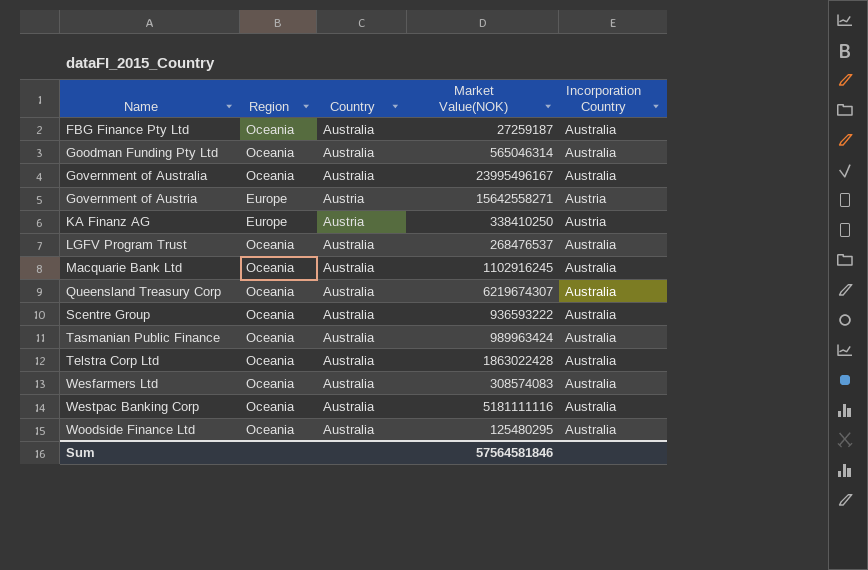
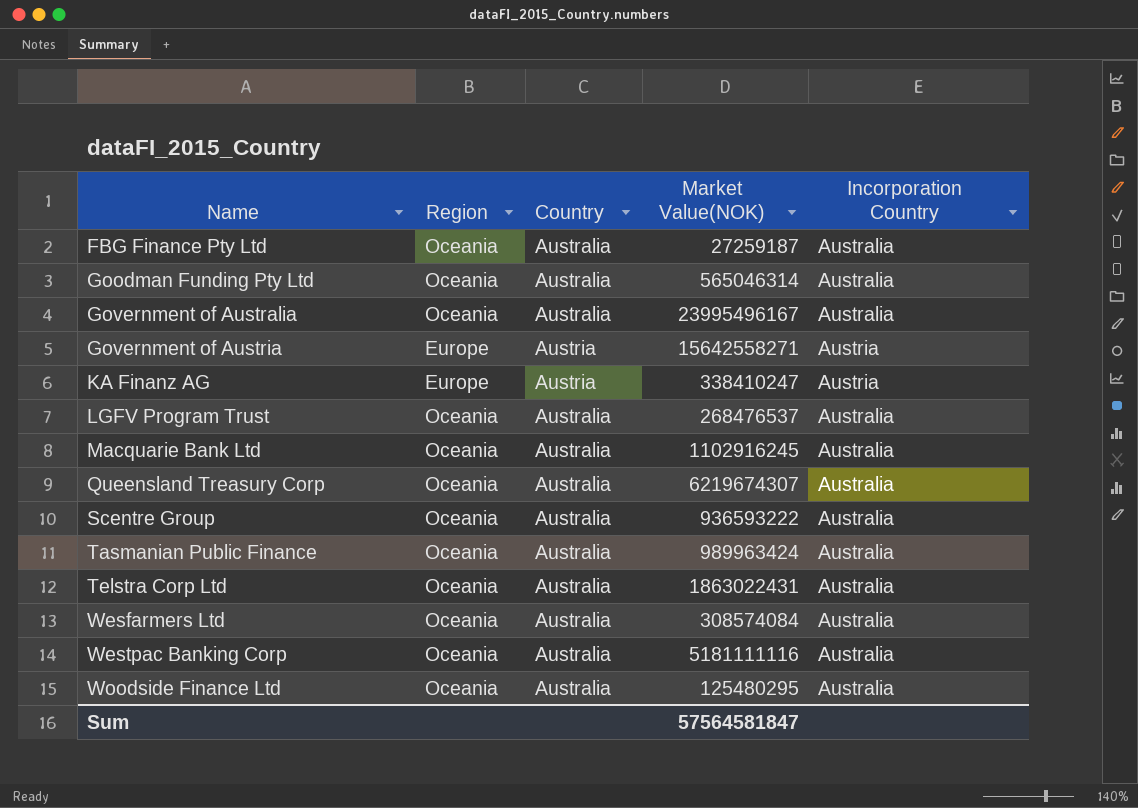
KA Finanz AG | Market Value(NOK): 338410250 -> 338410247
Telstra Corp Ltd | Market Value(NOK): 1863022428 -> 1863022431
Wesfarmers Ltd | Market Value(NOK): 308574083 -> 308574084
Sum | Market Value(NOK): 57564581846 -> 57564581847

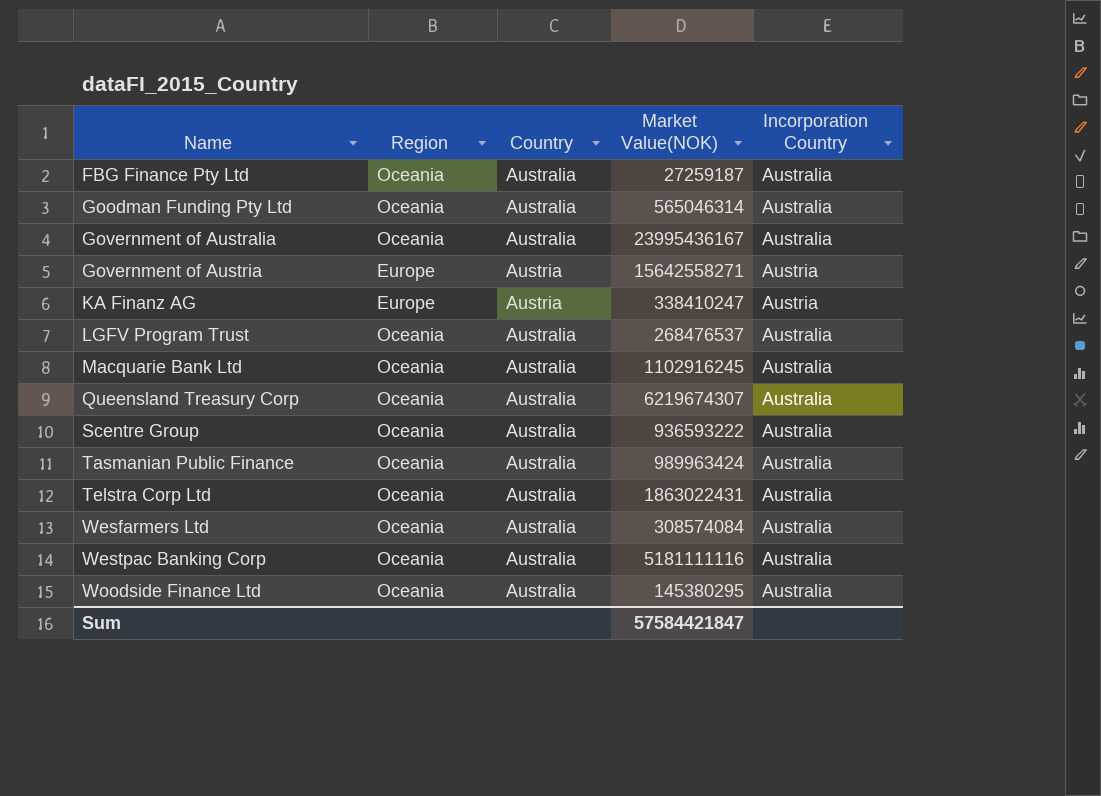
Government of Australia | Market Value(NOK): 23995496167 -> 23995436167
Woodside Finance Ltd | Market Value(NOK): 125480295 -> 145380295
Sum | Market Value(NOK): 57564581847 -> 57584421847

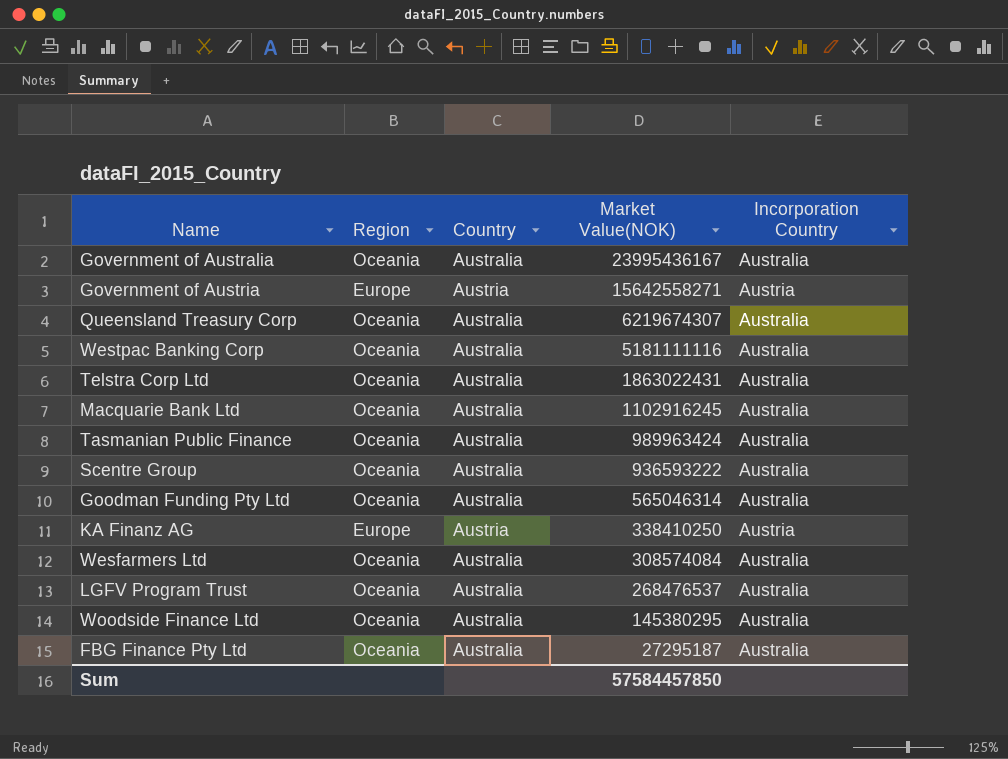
row order: Name ascending -> Market Value(NOK) descending
KA Finanz AG | Market Value(NOK): 338410247 -> 338410250
FBG Finance Pty Ltd | Market Value(NOK): 27259187 -> 27295187
Sum | Market Value(NOK): 57584421847 -> 57584457850

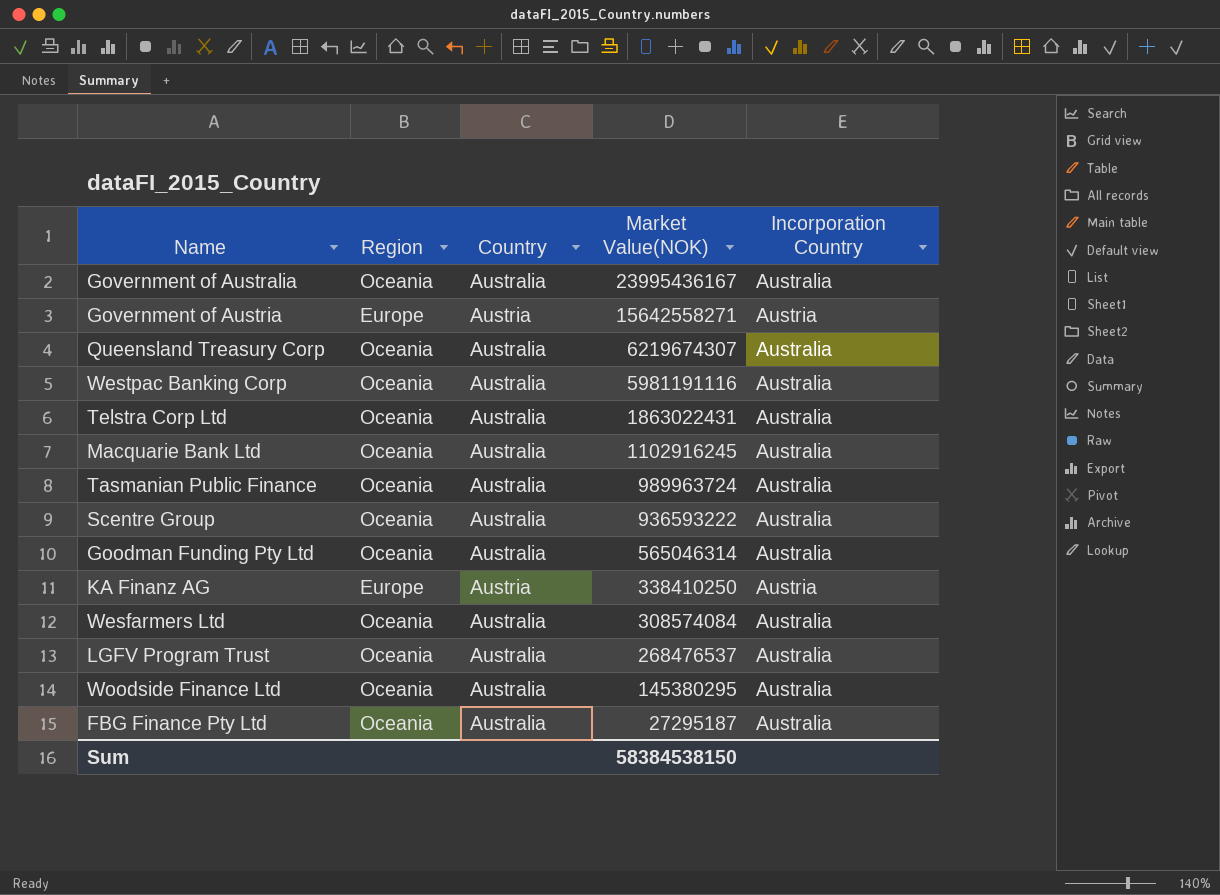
Westpac Banking Corp | Market Value(NOK): 5181111116 -> 5981191116
Tasmanian Public Finance | Market Value(NOK): 989963424 -> 989963724
Sum | Market Value(NOK): 57584457850 -> 58384538150

